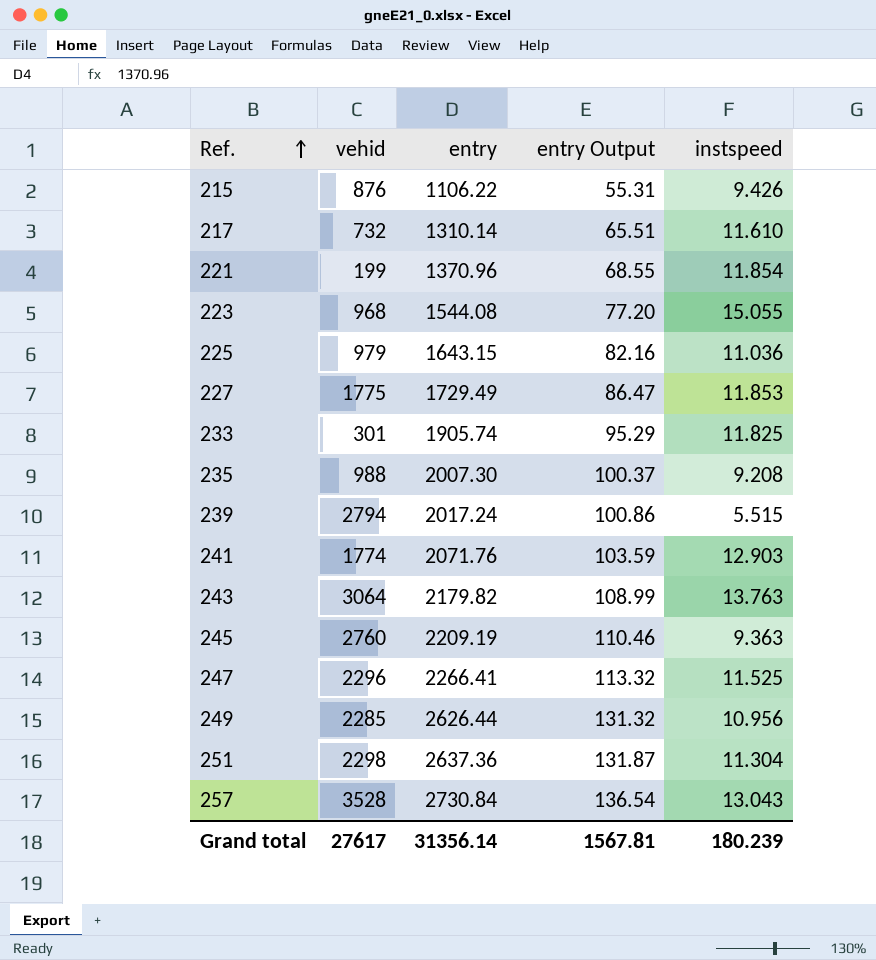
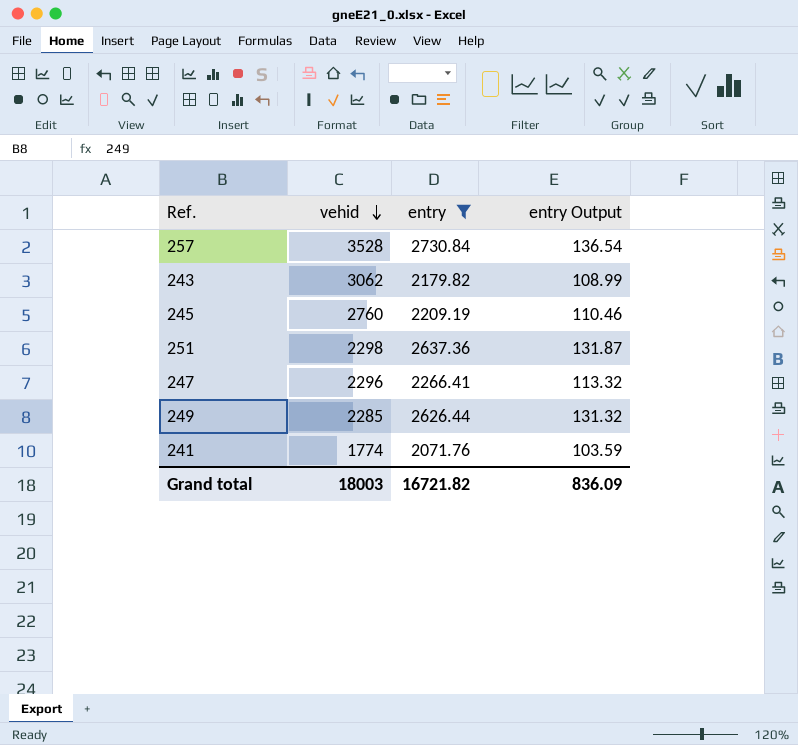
filter: none -> entry >= 2071.76
row order: Ref. ascending -> vehid descending
column instspeed | position: 5 -> none
243 | vehid: 3064 -> 3062
Grand total | vehid: 27617 -> 18003
Grand total | entry: 31356.14 -> 16721.82
Grand total | entry Output: 1567.81 -> 836.09

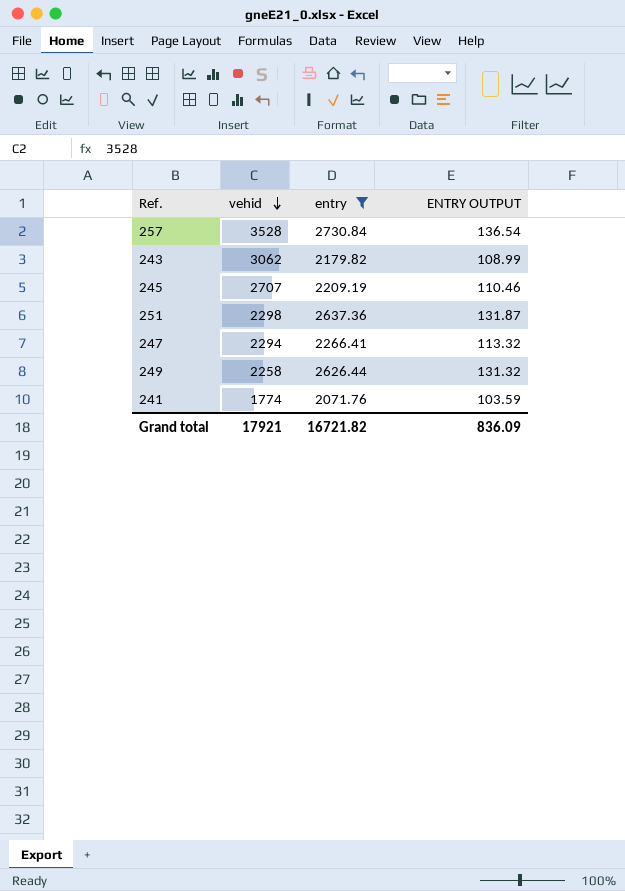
column name: entry Output -> ENTRY OUTPUT
245 | vehid: 2760 -> 2707
247 | vehid: 2296 -> 2294
249 | vehid: 2285 -> 2258
Grand total | vehid: 18003 -> 17921

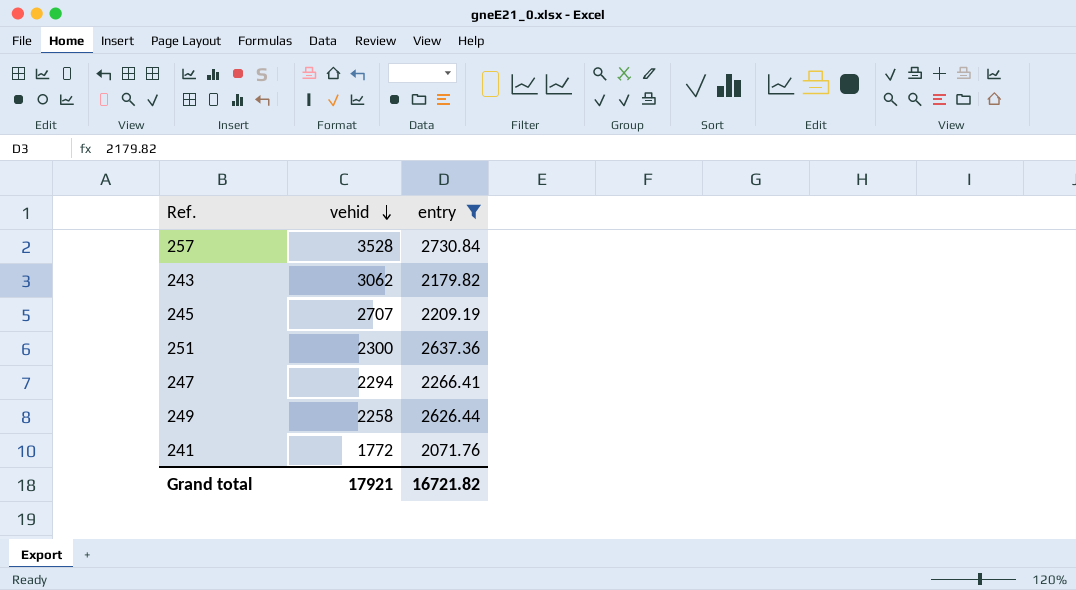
column ENTRY OUTPUT | formula: [entry] * 0.05 -> none
251 | vehid: 2298 -> 2300
241 | vehid: 1774 -> 1772

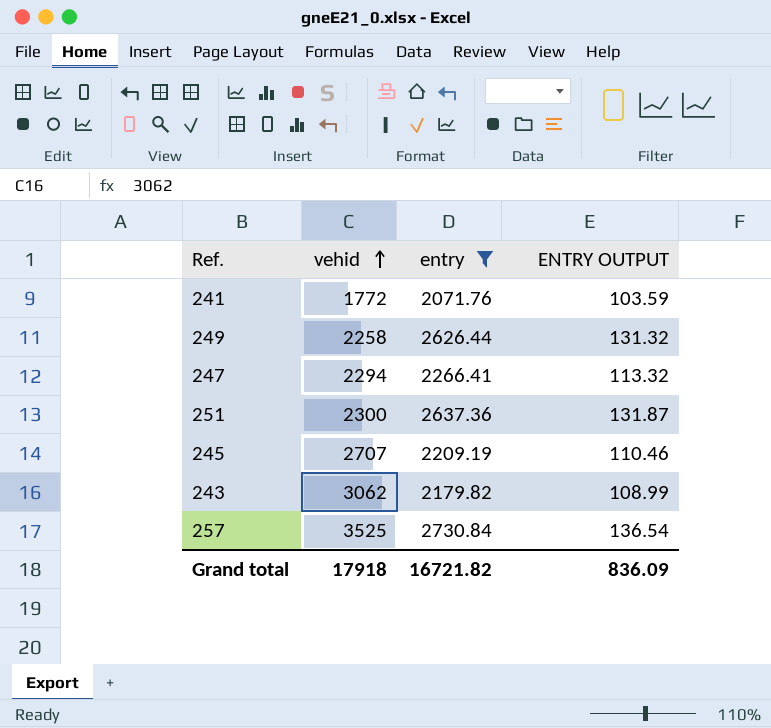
row order: vehid descending -> vehid ascending
column ENTRY OUTPUT | formula: none -> [entry] * 0.05
257 | vehid: 3528 -> 3525
Grand total | vehid: 17921 -> 17918

